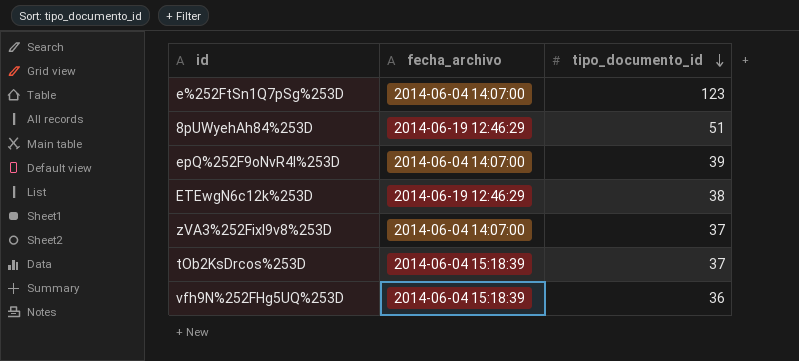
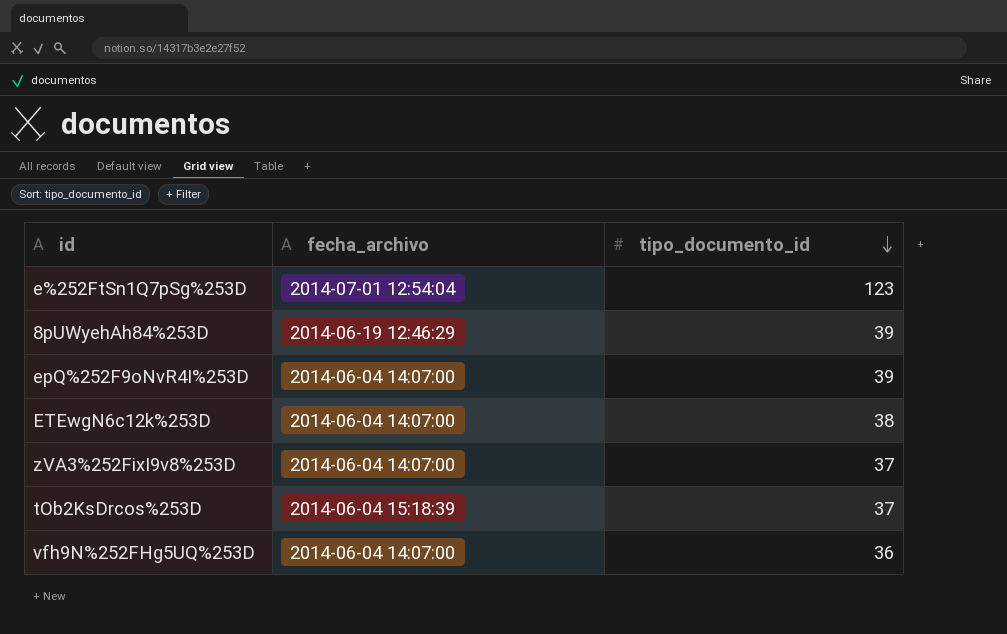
e%252FtSn1Q7pSg%253D | fecha_archivo: 2014-06-04 14:07:00 -> 2014-07-01 12:54:04
8pUWyehAh84%253D | tipo_documento_id: 51 -> 39
ETEwgN6c12k%253D | fecha_archivo: 2014-06-19 12:46:29 -> 2014-06-04 14:07:00
vfh9N%252FHg5UQ%253D | fecha_archivo: 2014-06-04 15:18:39 -> 2014-06-04 14:07:00

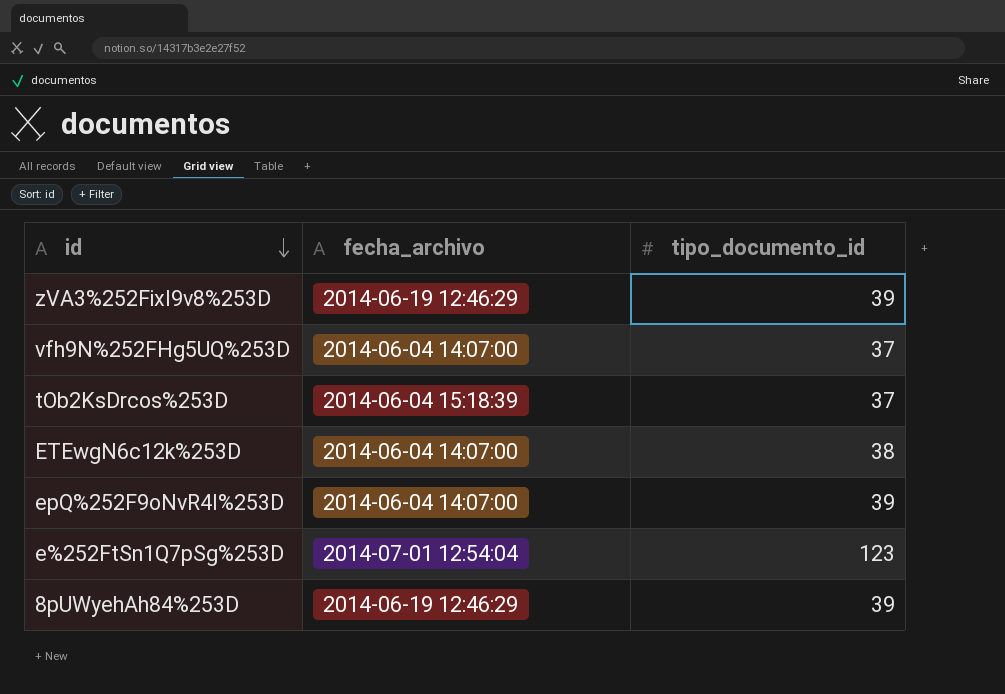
row order: tipo_documento_id descending -> id descending
zVA3%252FixI9v8%253D | fecha_archivo: 2014-06-04 14:07:00 -> 2014-06-19 12:46:29
zVA3%252FixI9v8%253D | tipo_documento_id: 37 -> 39
vfh9N%252FHg5UQ%253D | tipo_documento_id: 36 -> 37

